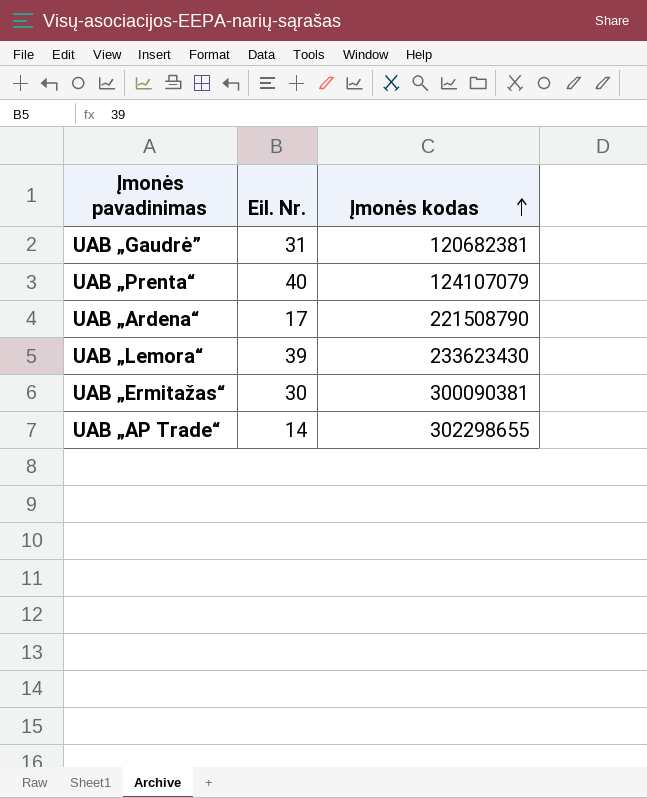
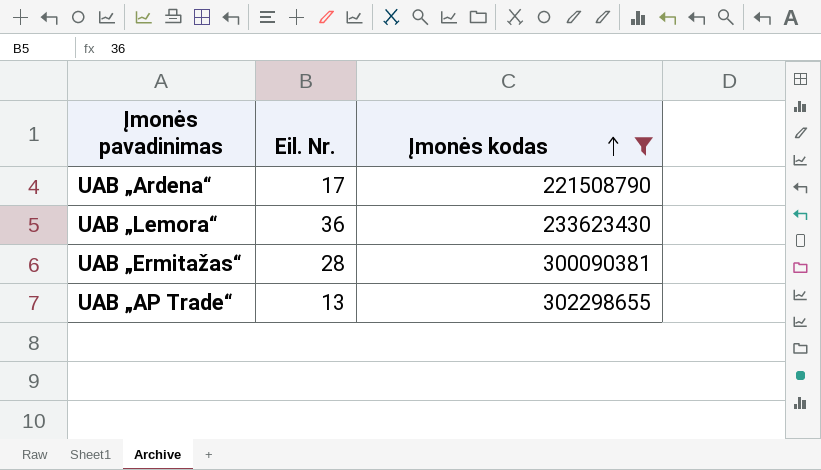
filter: none -> Įmonės kodas >= 221508790
UAB „Lemora“ | Eil. Nr.: 39 -> 36
UAB „Ermitažas“ | Eil. Nr.: 30 -> 28
UAB „AP Trade“ | Eil. Nr.: 14 -> 13

